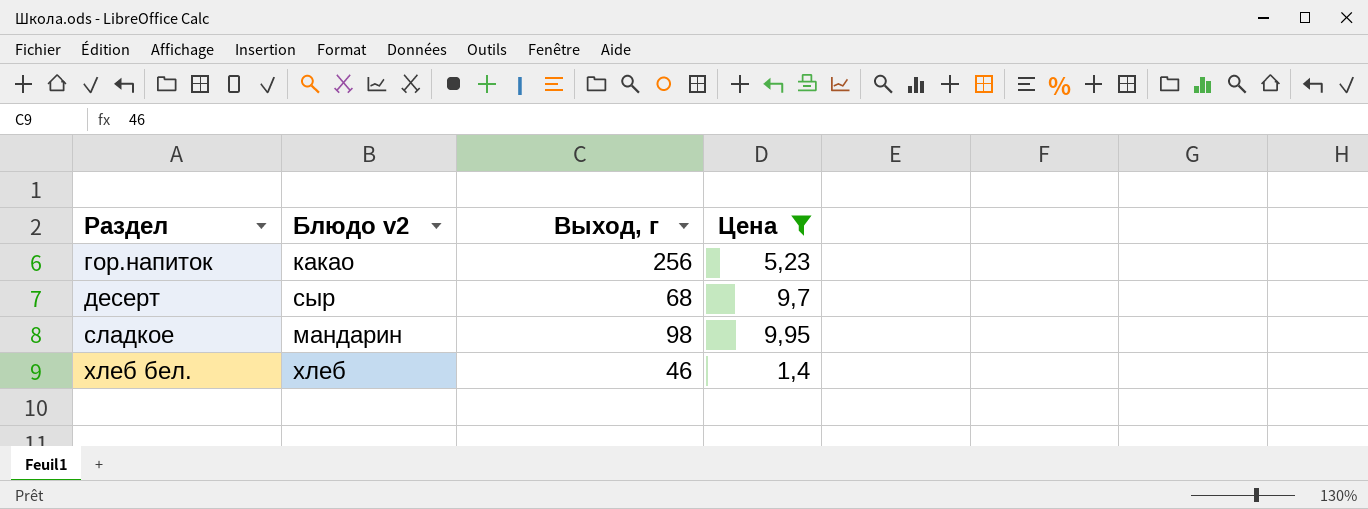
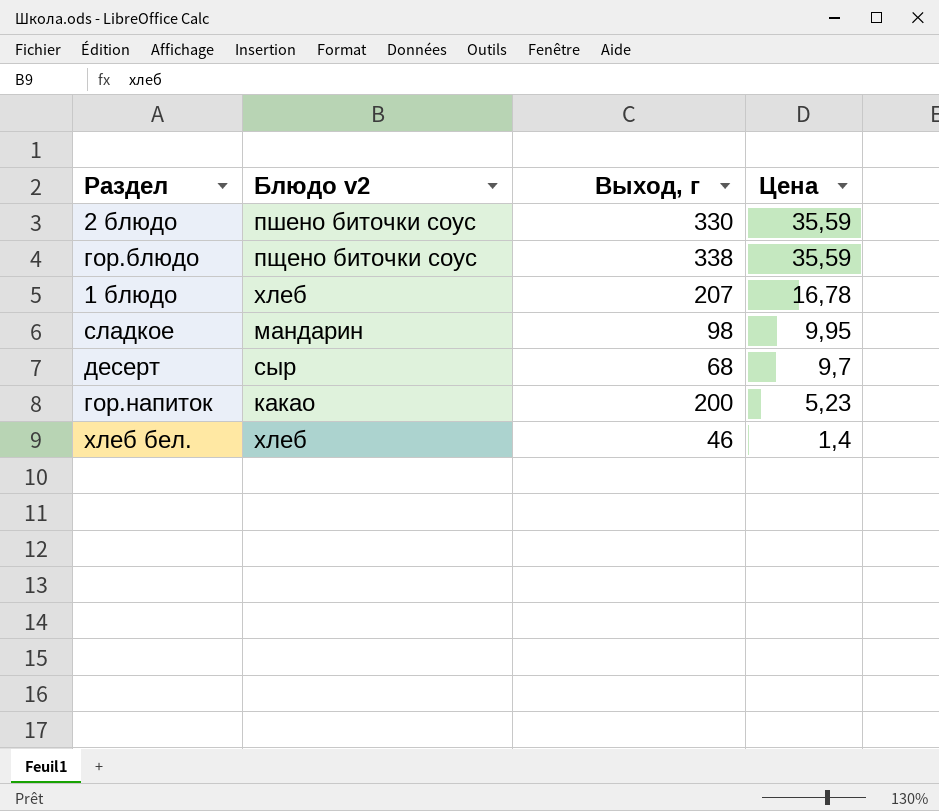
filter: Цена <= 9,95 -> none
row order: Раздел ascending -> Цена descending
гор.напиток | Выход, г: 256 -> 200

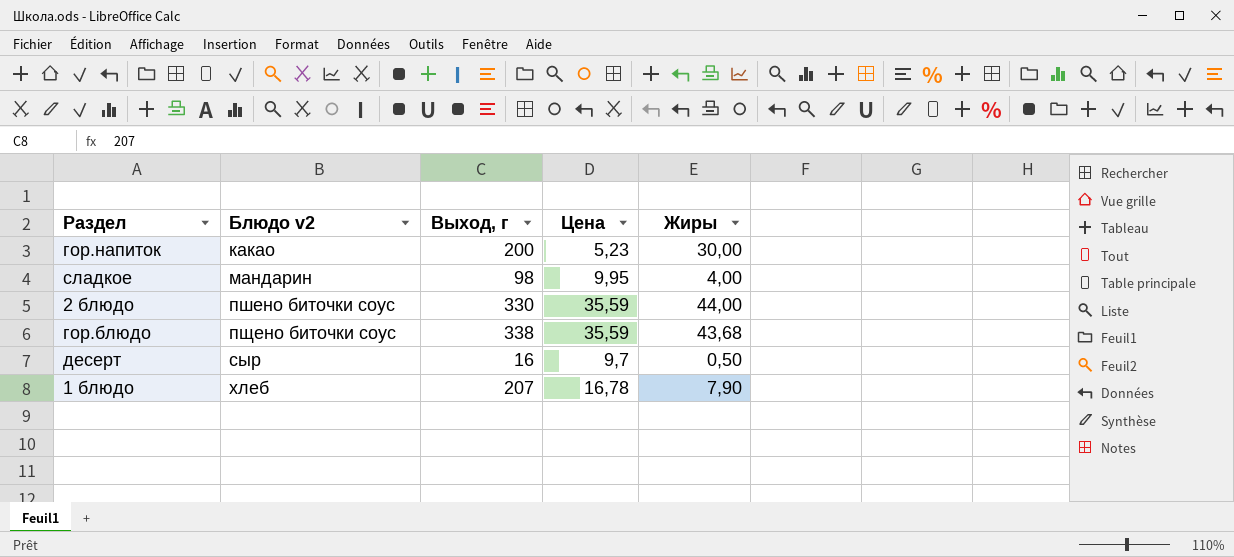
row order: Цена descending -> Блюдо v2 ascending
column Жиры | position: none -> 5
row хлеб бел.: хлеб | 46 | 1,4 -> none
десерт | Выход, г: 68 -> 16

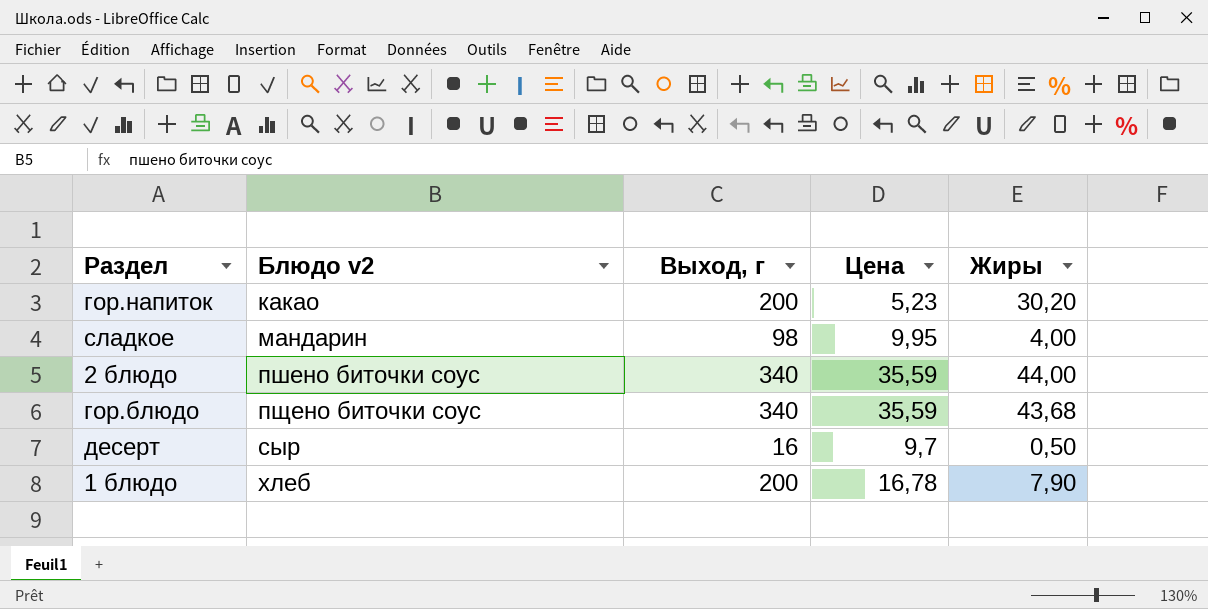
гор.напиток | Жиры: 30,00 -> 30,20
2 блюдо | Выход, г: 330 -> 340
гор.блюдо | Выход, г: 338 -> 340
1 блюдо | Выход, г: 207 -> 200

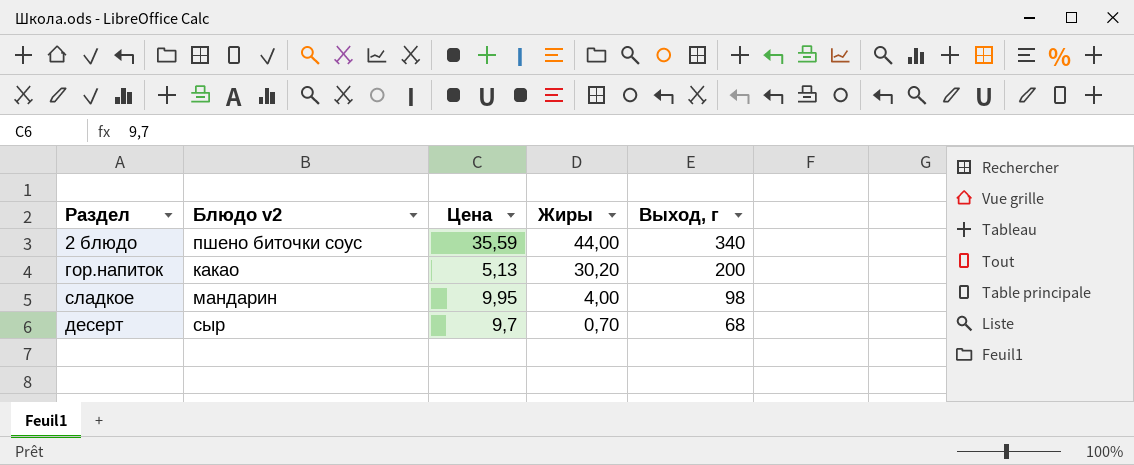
row order: Блюдо v2 ascending -> Жиры descending
column Выход, г | position: 3 -> 5
row гор.блюдо: пщено биточки соус | 340 | 35,59 | 43,68 -> none
row 1 блюдо: хлеб | 200 | 16,78 | 7,90 -> none
гор.напиток | Цена: 5,23 -> 5,13
десерт | Жиры: 0,50 -> 0,70
десерт | Выход, г: 16 -> 68

